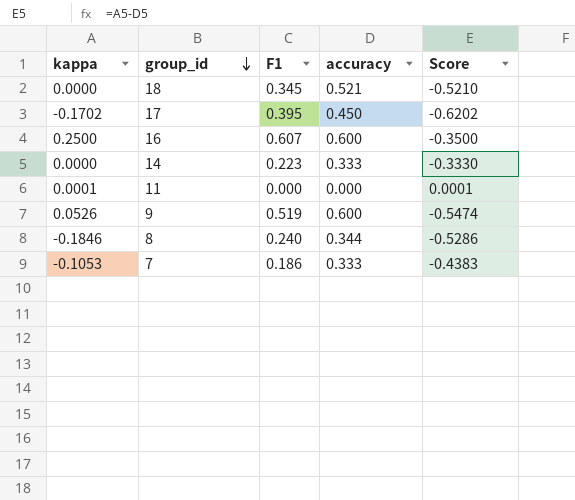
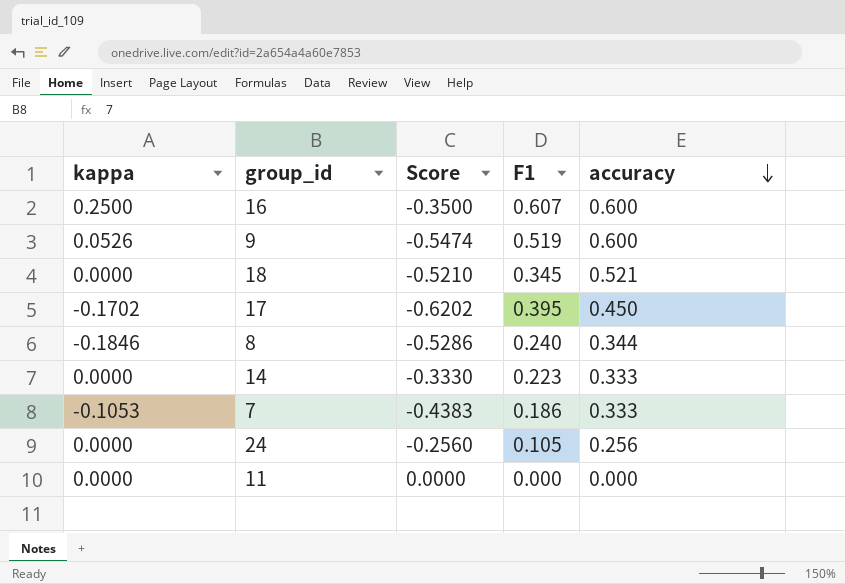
row order: group_id descending -> accuracy descending
column Score | position: 5 -> 3
row 24: none -> 0.0000 | -0.2560 | 0.105 | 0.256
11 | kappa: 0.0001 -> 0.0000
11 | Score: 0.0001 -> 0.0000

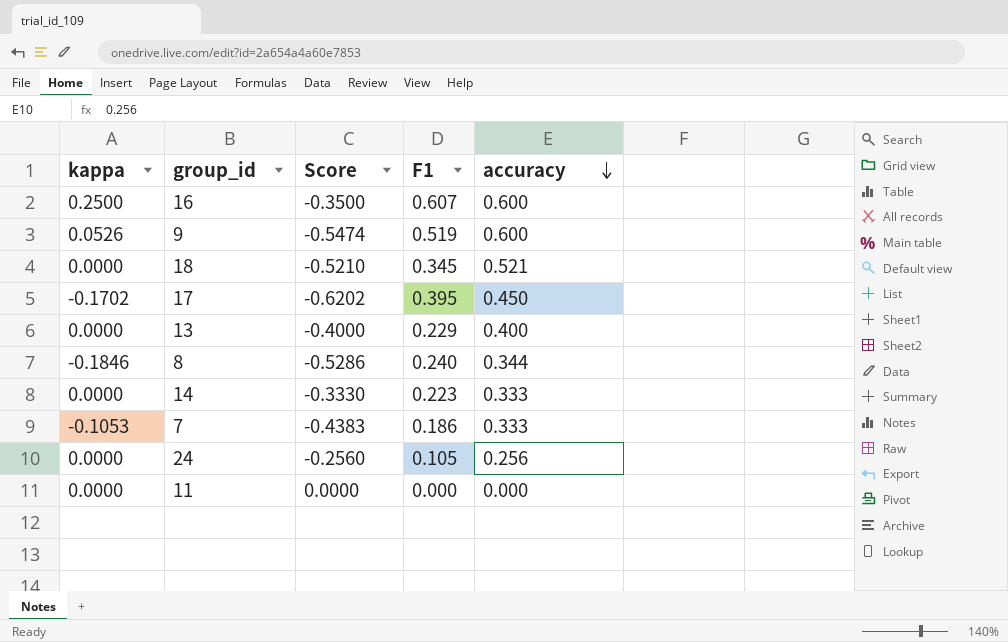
row 13: none -> 0.0000 | -0.4000 | 0.229 | 0.400

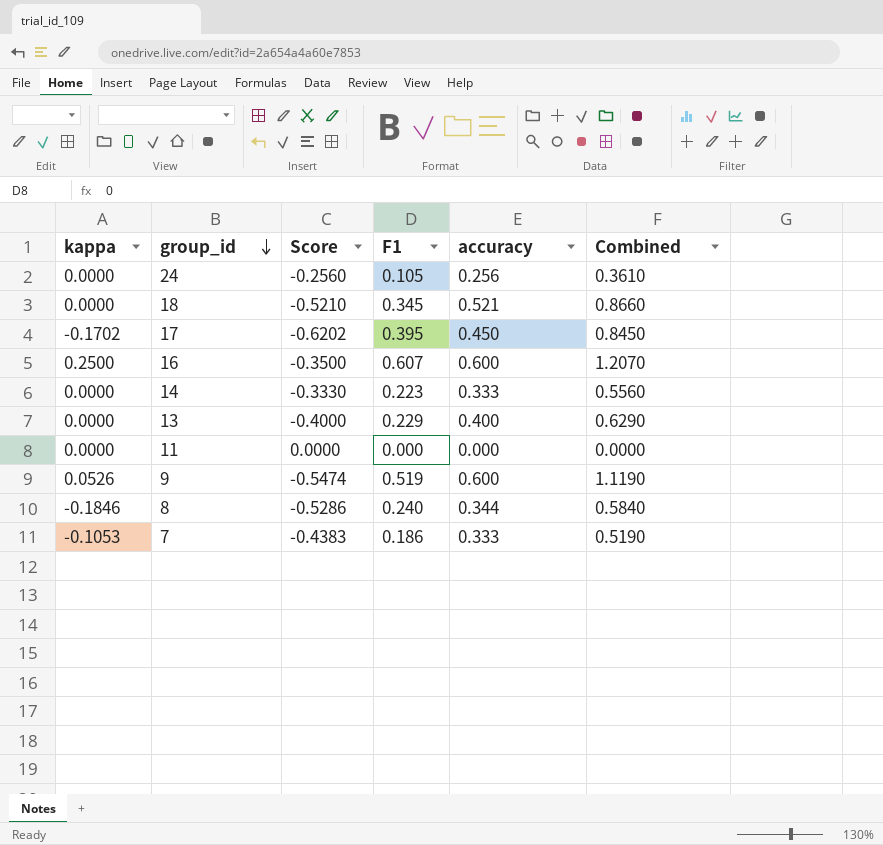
row order: accuracy descending -> group_id descending
column Combined | formula: none -> [F1] + [accuracy]

